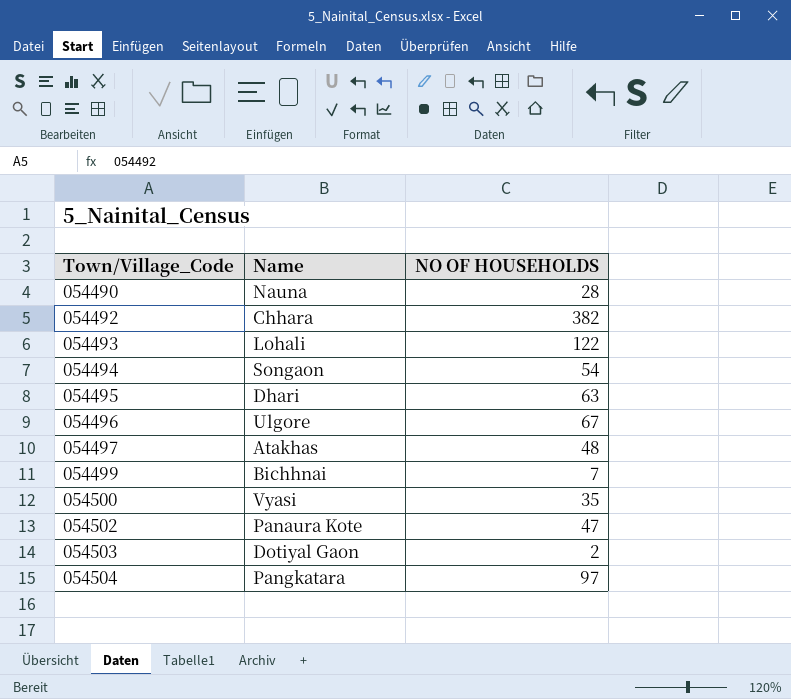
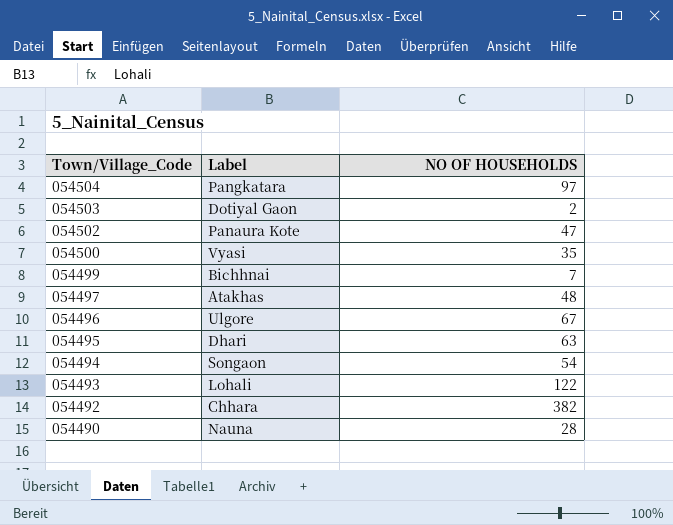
row order: Town/Village_Code ascending -> Town/Village_Code descending
column name: Name -> Label

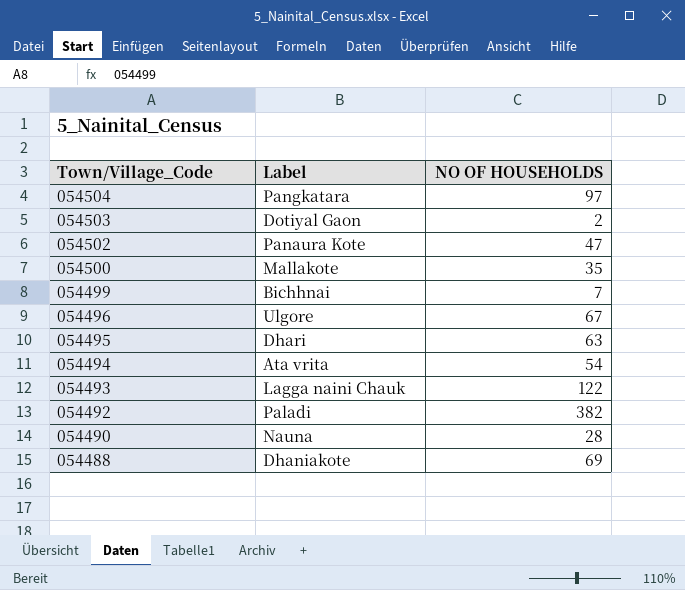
row 054497: Atakhas | 48 -> none
054500 | Label: Vyasi -> Mallakote
054494 | Label: Songaon -> Ata vrita
054493 | Label: Lohali -> Lagga naini Chauk
054492 | Label: Chhara -> Paladi
row 054488: none -> Dhaniakote | 69

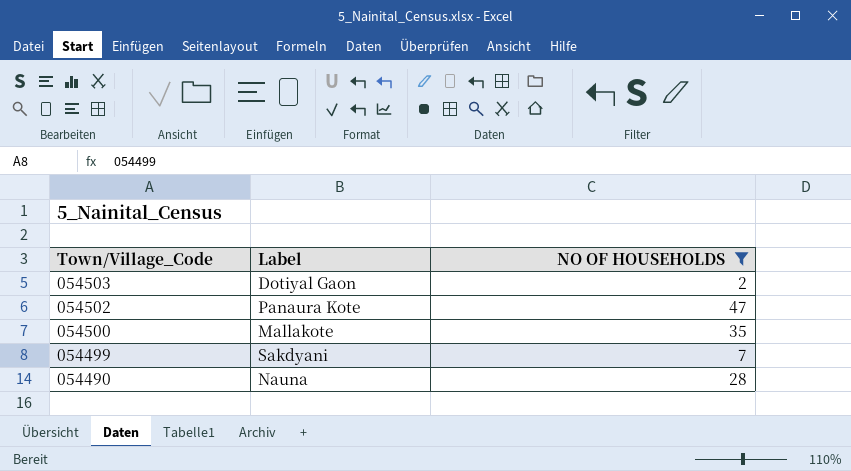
filter: none -> NO OF HOUSEHOLDS <= 47
054499 | Label: Bichhnai -> Sakdyani

